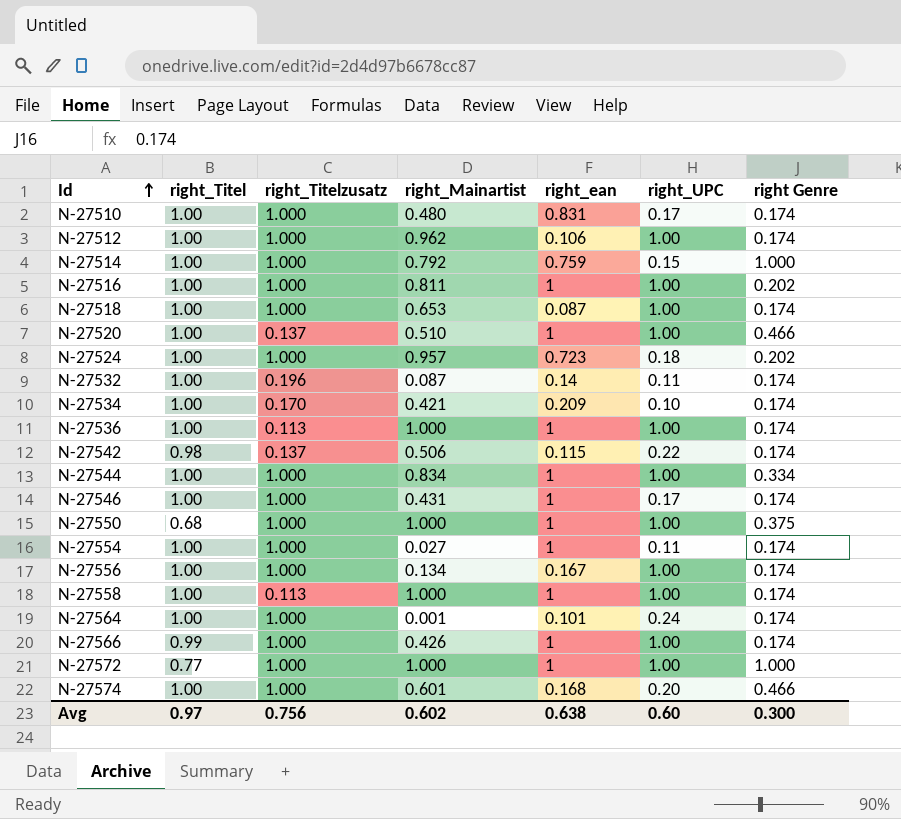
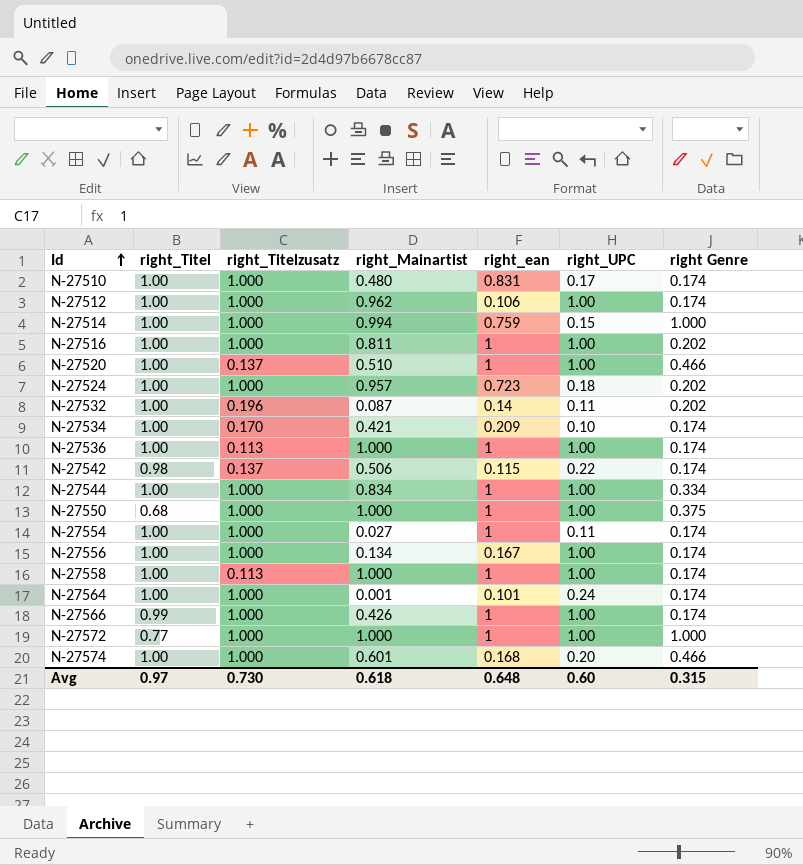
row N-27518: 1.00 | 1.000 | 0.653 | 0.087 | 1.00 | 0.174 -> none
row N-27546: 1.00 | 1.000 | 0.431 | 1 | 0.17 | 0.174 -> none
N-27514 | right_Mainartist: 0.792 -> 0.994
N-27532 | right Genre: 0.174 -> 0.202
Avg | right_Titelzusatz: 0.756 -> 0.730
Avg | right_Mainartist: 0.602 -> 0.618
Avg | right_ean: 0.638 -> 0.648
Avg | right Genre: 0.300 -> 0.315

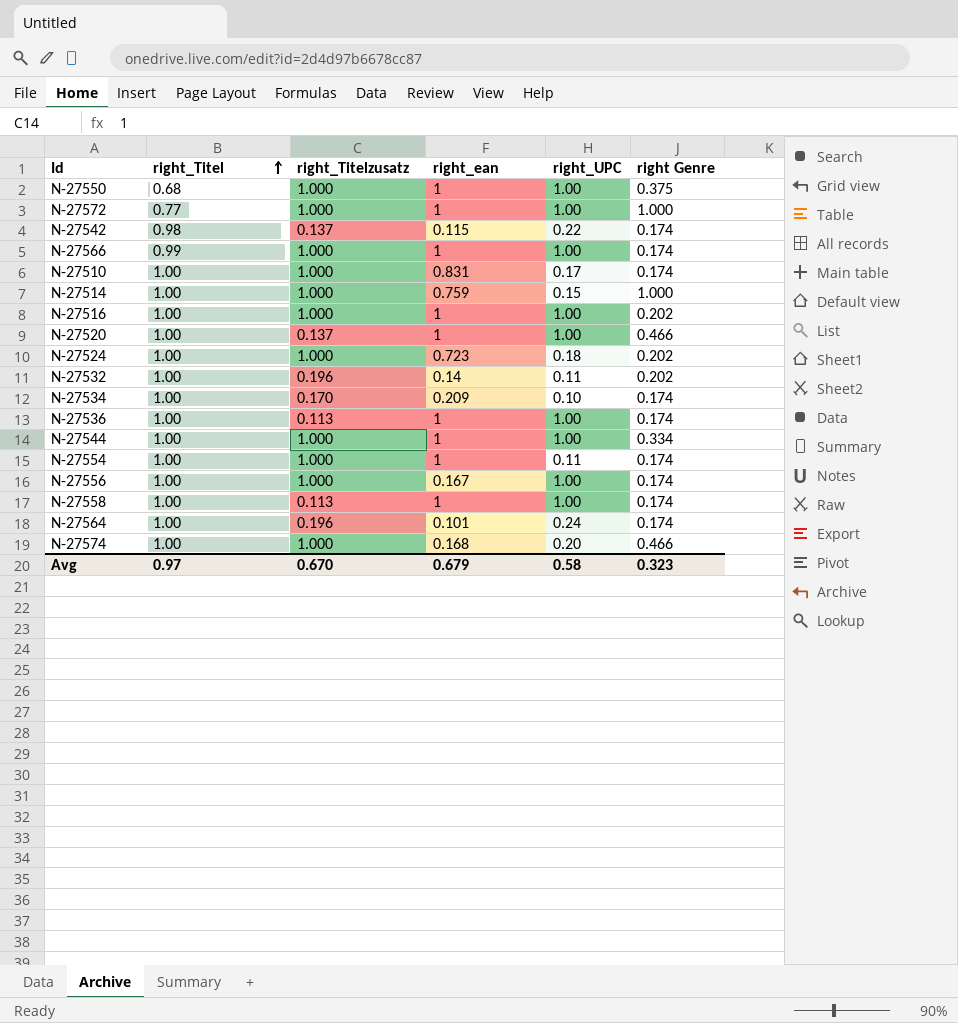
row order: Id ascending -> right_Titel ascending
column right_Mainartist | position: 4 -> none
row N-27512: 1.00 | 1.000 | 0.962 | 0.106 | 1.00 | 0.174 -> none
N-27564 | right_Titelzusatz: 1.000 -> 0.196
Avg | right_Titelzusatz: 0.730 -> 0.670
Avg | right_ean: 0.648 -> 0.679
Avg | right_UPC: 0.60 -> 0.58
Avg | right Genre: 0.315 -> 0.323

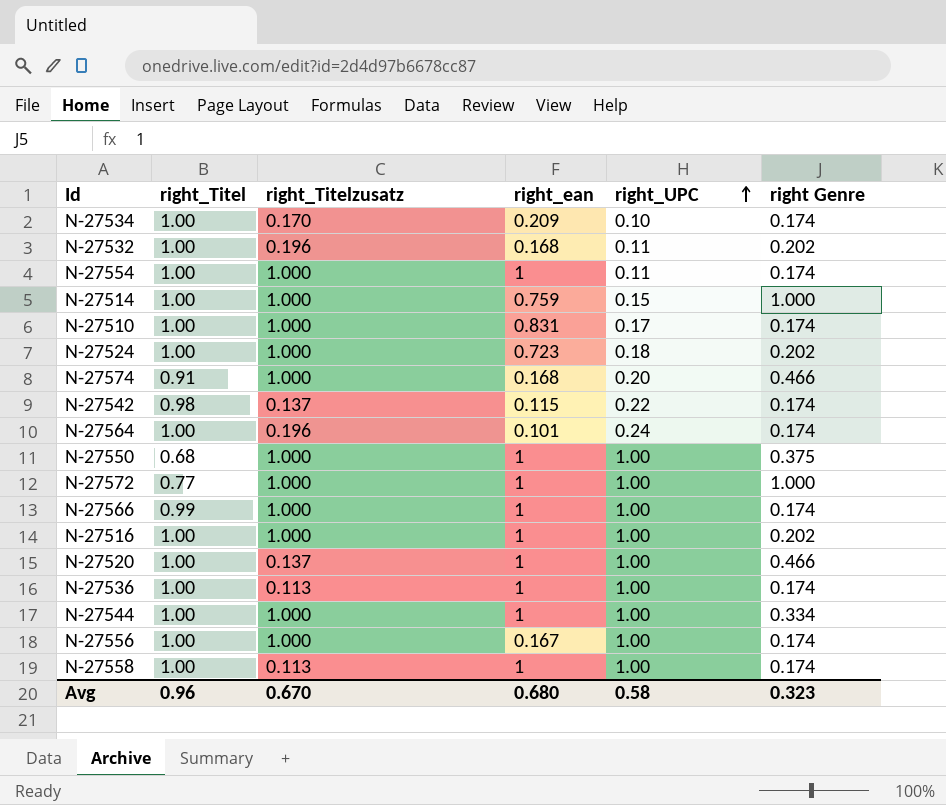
row order: right_Titel ascending -> right_UPC ascending
N-27532 | right_ean: 0.14 -> 0.168
N-27574 | right_Titel: 1.00 -> 0.91
Avg | right_Titel: 0.97 -> 0.96
Avg | right_ean: 0.679 -> 0.680

